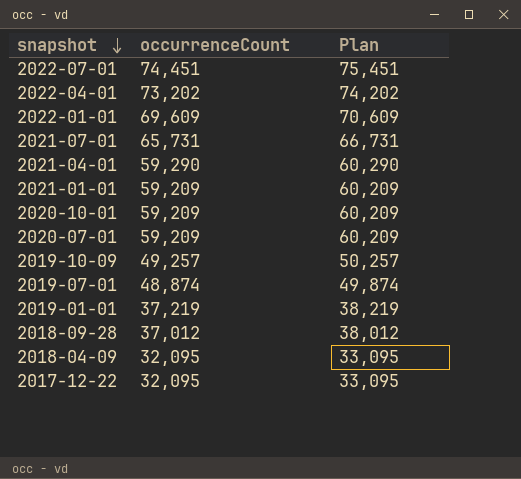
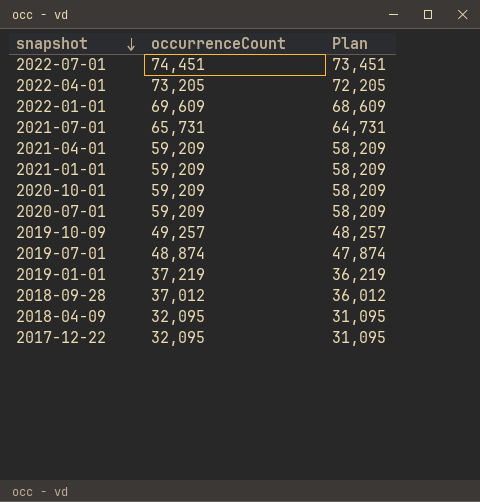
column Plan | formula: [occurrenceCount] + 1000 -> [occurrenceCount] - 1000
2022-04-01 | occurrenceCount: 73,202 -> 73,205
2021-04-01 | occurrenceCount: 59,290 -> 59,209

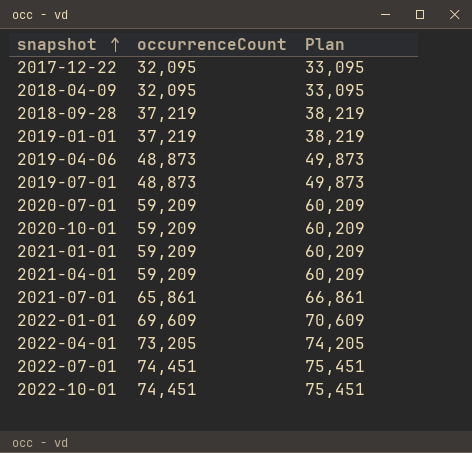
row order: snapshot descending -> snapshot ascending
column Plan | formula: [occurrenceCount] - 1000 -> [occurrenceCount] + 1000
row 2019-10-09: 49,257 | 48,257 -> none
2018-09-28 | occurrenceCount: 37,012 -> 37,219
row 2019-04-06: none -> 48,873 | 49,873
2019-07-01 | occurrenceCount: 48,874 -> 48,873
2021-07-01 | occurrenceCount: 65,731 -> 65,861
row 2022-10-01: none -> 74,451 | 75,451

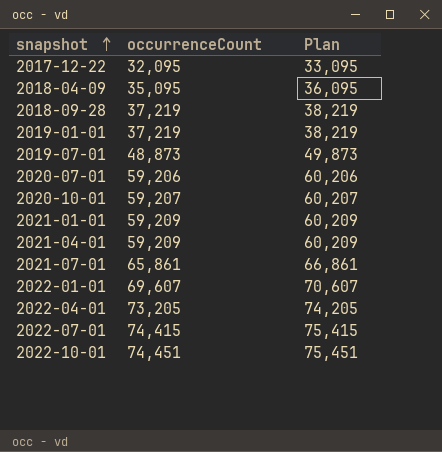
row 2019-04-06: 48,873 | 49,873 -> none
2018-04-09 | occurrenceCount: 32,095 -> 35,095
2018-04-09 | Plan: 33,095 -> 36,095
2020-07-01 | occurrenceCount: 59,209 -> 59,206
2020-07-01 | Plan: 60,209 -> 60,206
2020-10-01 | occurrenceCount: 59,209 -> 59,207
2020-10-01 | Plan: 60,209 -> 60,207
2022-01-01 | occurrenceCount: 69,609 -> 69,607
2022-01-01 | Plan: 70,609 -> 70,607
2022-07-01 | occurrenceCount: 74,451 -> 74,415
2022-07-01 | Plan: 75,451 -> 75,415

